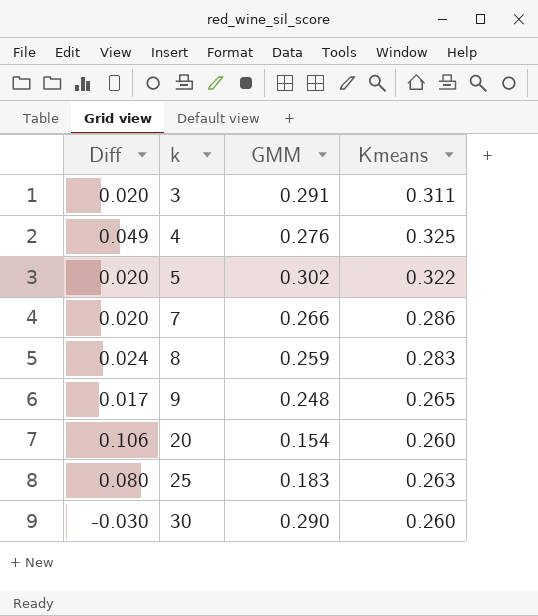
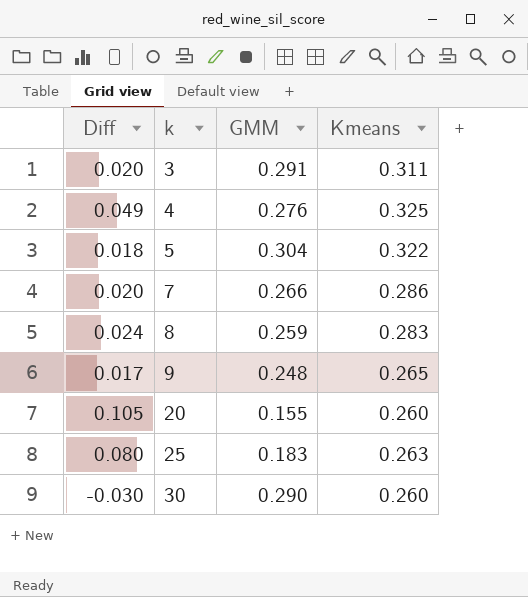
5 | Diff: 0.020 -> 0.018
5 | GMM: 0.302 -> 0.304
20 | Diff: 0.106 -> 0.105
20 | GMM: 0.154 -> 0.155

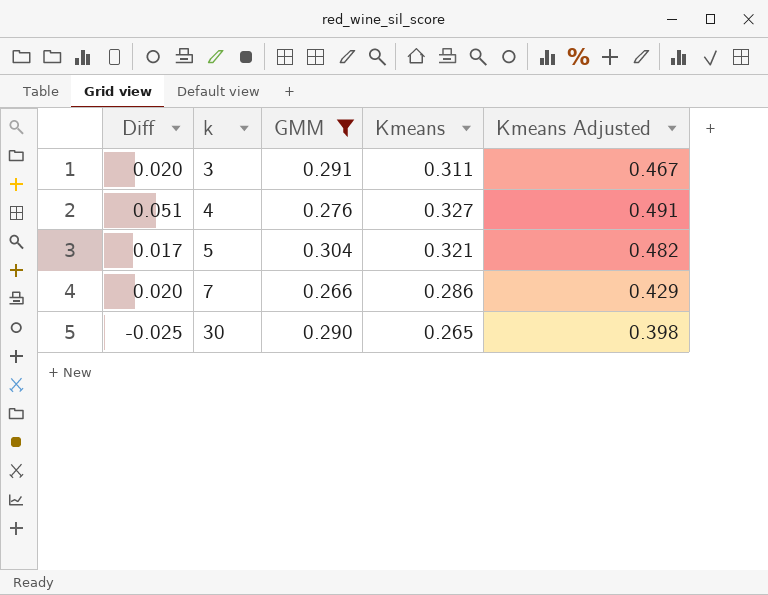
filter: none -> GMM >= 0.266
column Kmeans Adjusted | formula: none -> [Kmeans] * 1.5
4 | Diff: 0.049 -> 0.051
4 | Kmeans: 0.325 -> 0.327
5 | Diff: 0.018 -> 0.017
5 | Kmeans: 0.322 -> 0.321
30 | Diff: -0.030 -> -0.025
30 | Kmeans: 0.260 -> 0.265

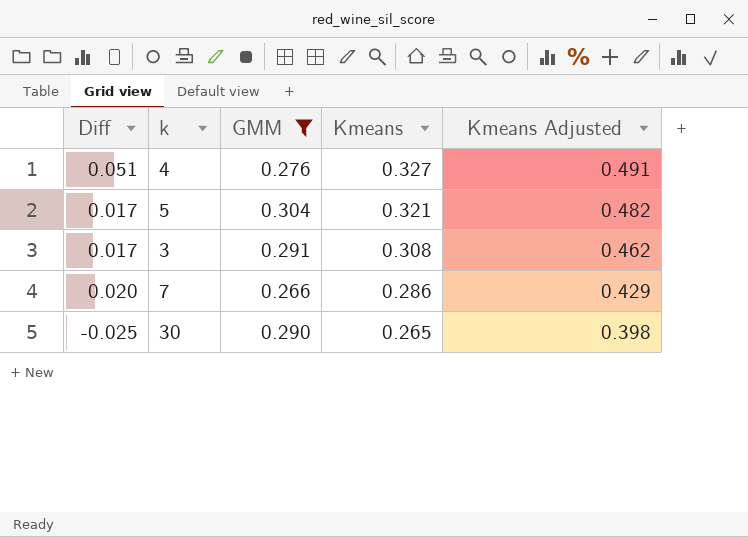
row order: k ascending -> Kmeans descending
3 | Diff: 0.020 -> 0.017
3 | Kmeans: 0.311 -> 0.308
3 | Kmeans Adjusted: 0.467 -> 0.462

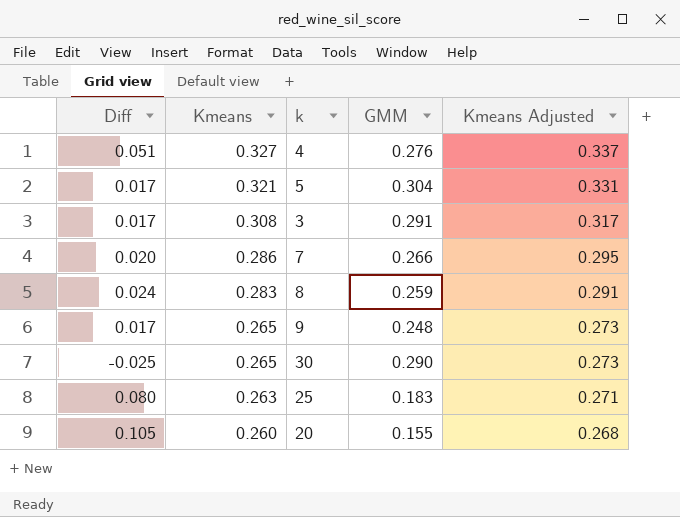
filter: GMM >= 0.266 -> none
column Kmeans | position: 4 -> 2
column Kmeans Adjusted | formula: [Kmeans] * 1.5 -> [Kmeans] * 1.03

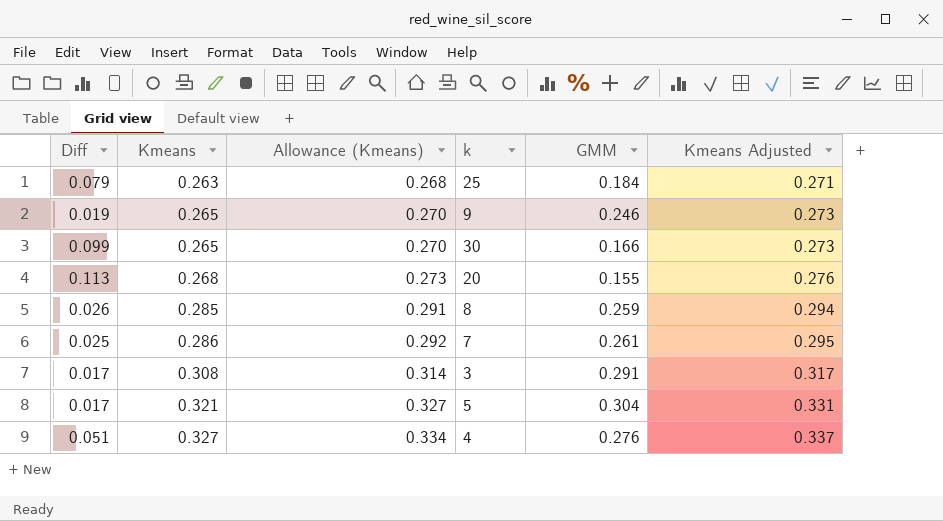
row order: Kmeans descending -> Kmeans ascending
column Allowance (Kmeans) | formula: none -> [Kmeans] * 1.02
25 | Diff: 0.080 -> 0.079
25 | GMM: 0.183 -> 0.184
9 | Diff: 0.017 -> 0.019
9 | GMM: 0.248 -> 0.246
30 | Diff: -0.025 -> 0.099
30 | GMM: 0.290 -> 0.166
20 | Diff: 0.105 -> 0.113
20 | Kmeans: 0.260 -> 0.268
20 | Kmeans Adjusted: 0.268 -> 0.276
8 | Diff: 0.024 -> 0.026
8 | Kmeans: 0.283 -> 0.285
8 | Kmeans Adjusted: 0.291 -> 0.294
7 | Diff: 0.020 -> 0.025
7 | GMM: 0.266 -> 0.261

